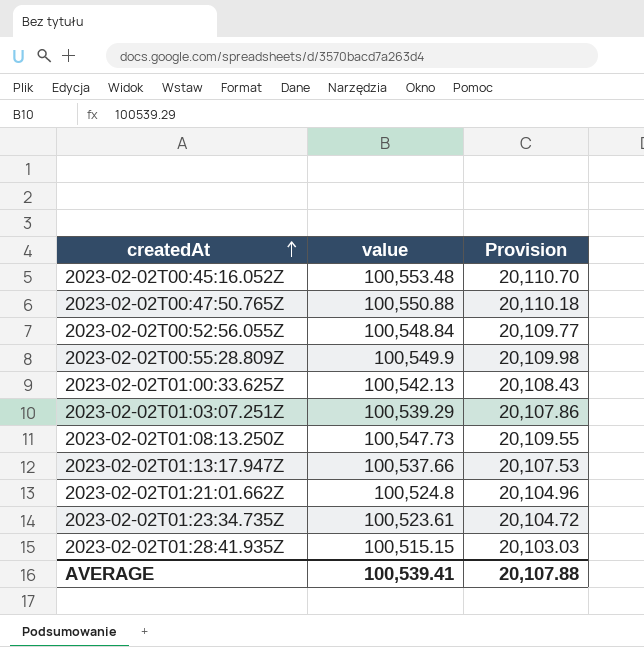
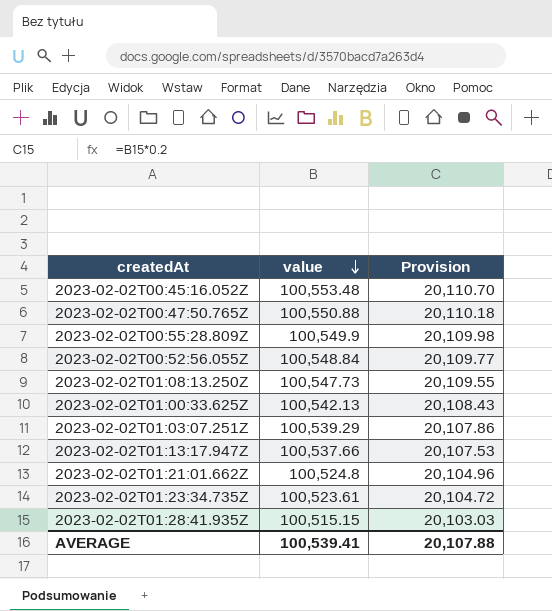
row order: createdAt ascending -> value descending

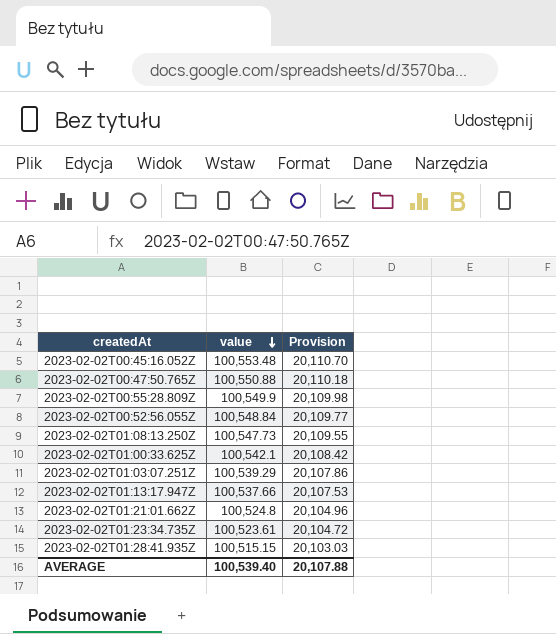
2023-02-02T01:00:33.625Z | value: 100,542.13 -> 100,542.1
2023-02-02T01:00:33.625Z | Provision: 20,108.43 -> 20,108.42
AVERAGE | value: 100,539.41 -> 100,539.40

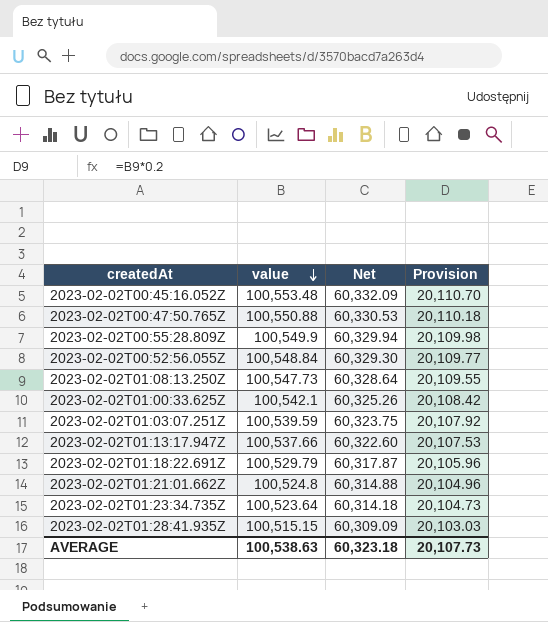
column Net | formula: none -> [value] * 0.6
2023-02-02T01:03:07.251Z | value: 100,539.29 -> 100,539.59
2023-02-02T01:03:07.251Z | Provision: 20,107.86 -> 20,107.92
row 2023-02-02T01:18:22.691Z: none -> 100,529.79 | 60,317.87 | 20,105.96
2023-02-02T01:23:34.735Z | value: 100,523.61 -> 100,523.64
2023-02-02T01:23:34.735Z | Provision: 20,104.72 -> 20,104.73
AVERAGE | value: 100,539.40 -> 100,538.63
AVERAGE | Provision: 20,107.88 -> 20,107.73

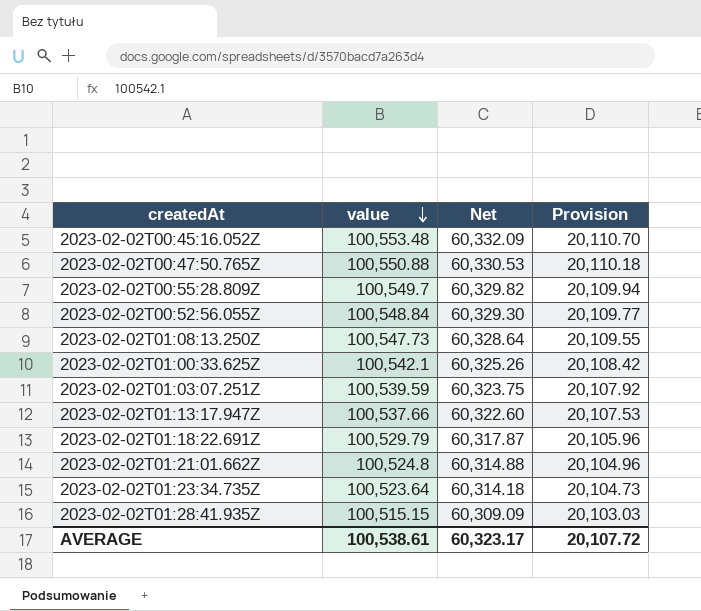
2023-02-02T00:55:28.809Z | value: 100,549.9 -> 100,549.7
2023-02-02T00:55:28.809Z | Net: 60,329.94 -> 60,329.82
2023-02-02T00:55:28.809Z | Provision: 20,109.98 -> 20,109.94
AVERAGE | value: 100,538.63 -> 100,538.61
AVERAGE | Net: 60,323.18 -> 60,323.17
AVERAGE | Provision: 20,107.73 -> 20,107.72

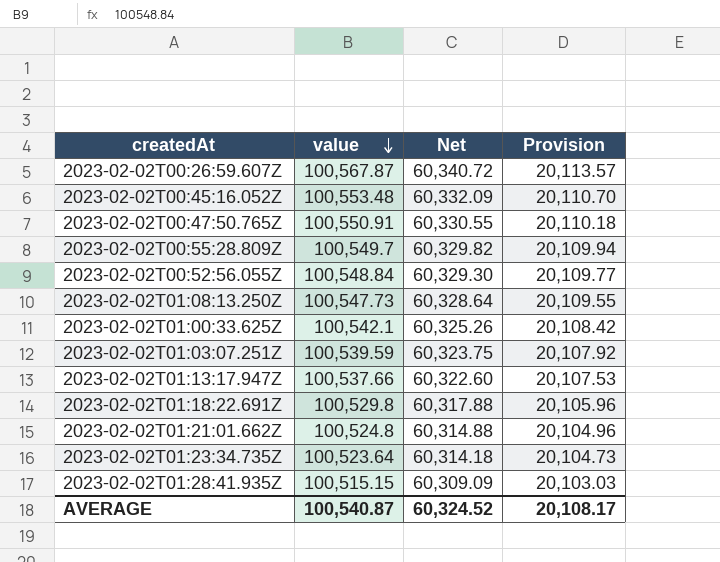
row 2023-02-02T00:26:59.607Z: none -> 100,567.87 | 60,340.72 | 20,113.57
2023-02-02T00:47:50.765Z | value: 100,550.88 -> 100,550.91
2023-02-02T00:47:50.765Z | Net: 60,330.53 -> 60,330.55
2023-02-02T01:18:22.691Z | value: 100,529.79 -> 100,529.8
2023-02-02T01:18:22.691Z | Net: 60,317.87 -> 60,317.88
AVERAGE | value: 100,538.61 -> 100,540.87
AVERAGE | Net: 60,323.17 -> 60,324.52
AVERAGE | Provision: 20,107.72 -> 20,108.17

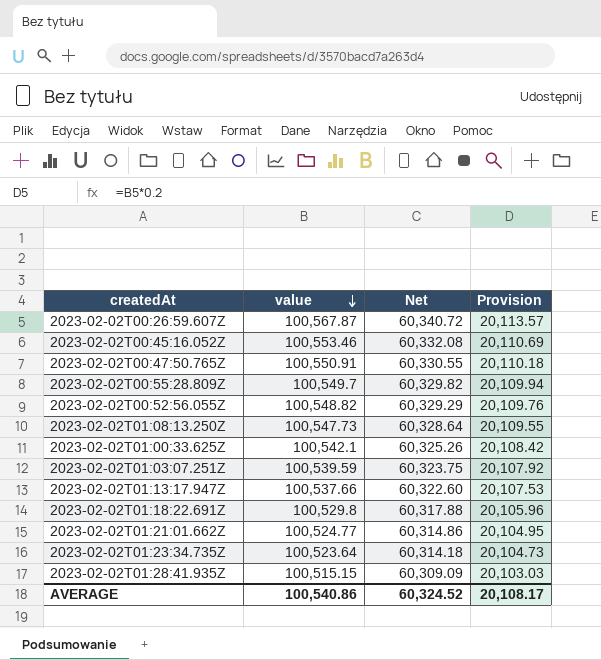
2023-02-02T00:45:16.052Z | value: 100,553.48 -> 100,553.46
2023-02-02T00:45:16.052Z | Net: 60,332.09 -> 60,332.08
2023-02-02T00:45:16.052Z | Provision: 20,110.70 -> 20,110.69
2023-02-02T00:52:56.055Z | value: 100,548.84 -> 100,548.82
2023-02-02T00:52:56.055Z | Net: 60,329.30 -> 60,329.29
2023-02-02T00:52:56.055Z | Provision: 20,109.77 -> 20,109.76
2023-02-02T01:21:01.662Z | value: 100,524.8 -> 100,524.77
2023-02-02T01:21:01.662Z | Net: 60,314.88 -> 60,314.86
2023-02-02T01:21:01.662Z | Provision: 20,104.96 -> 20,104.95
AVERAGE | value: 100,540.87 -> 100,540.86

